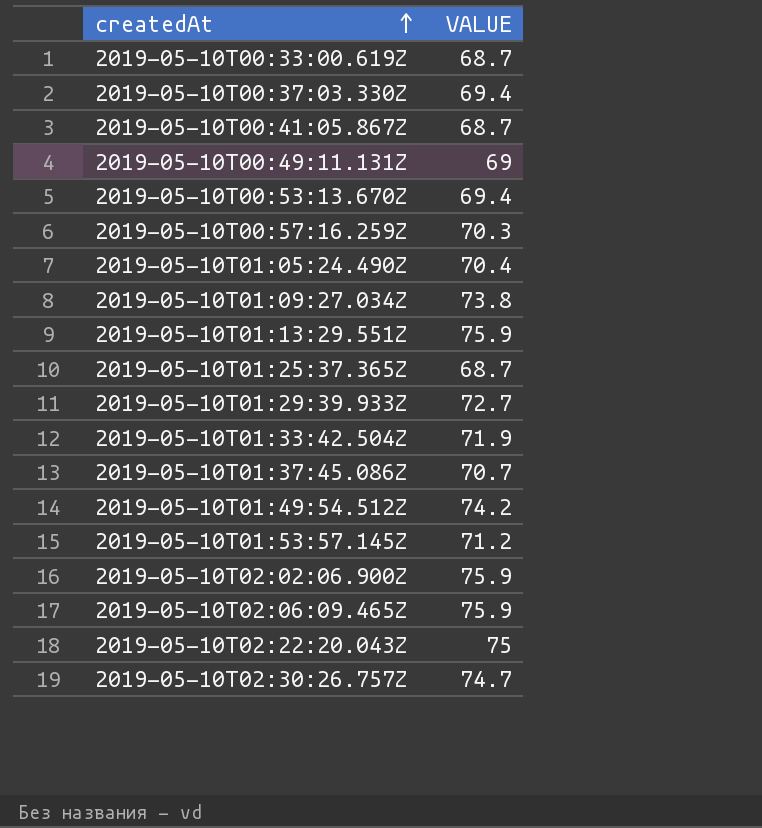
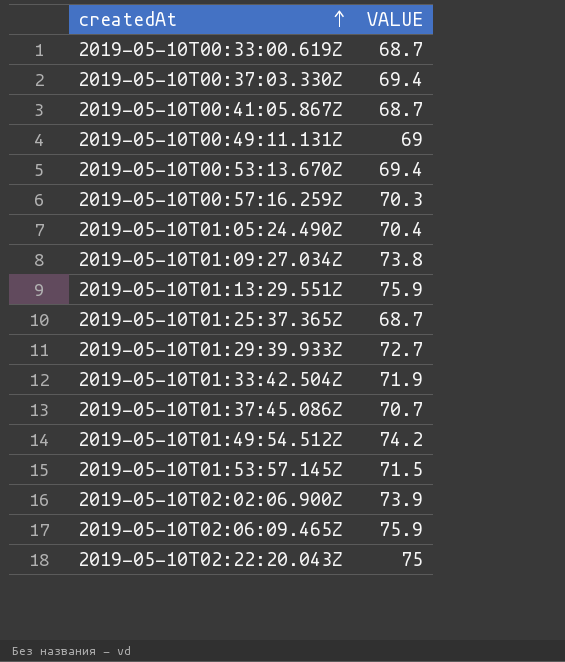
row 2019-05-10T02:30:26.757Z: 74.7 -> none
2019-05-10T01:53:57.145Z | VALUE: 71.2 -> 71.5
2019-05-10T02:02:06.900Z | VALUE: 75.9 -> 73.9

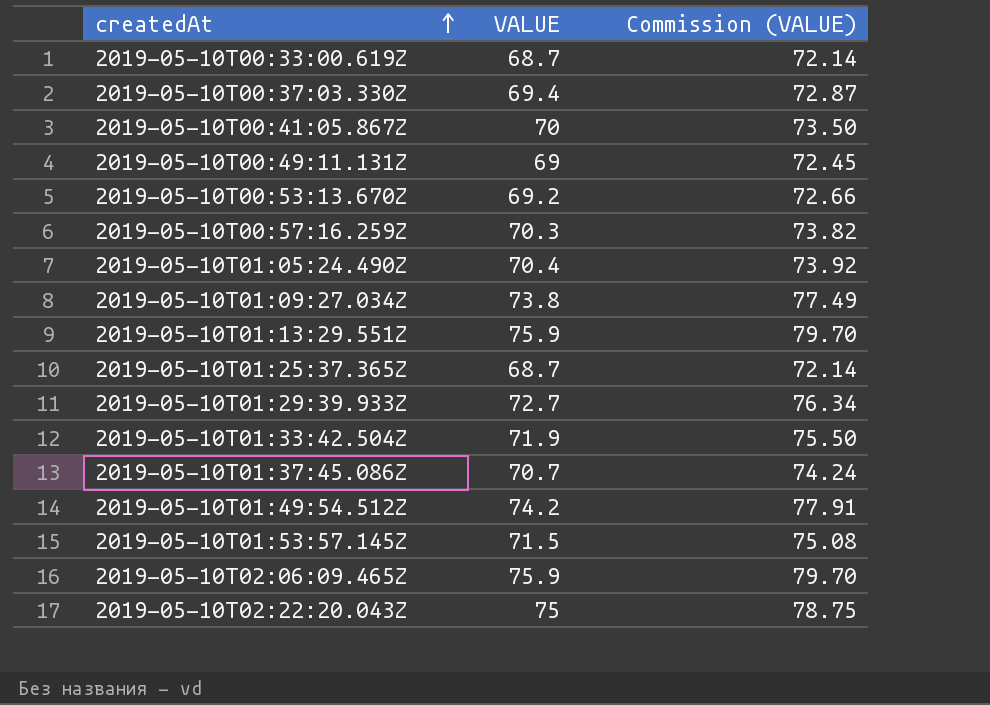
column Commission (VALUE) | formula: none -> [VALUE] * 1.05
row 2019-05-10T02:02:06.900Z: 73.9 -> none
2019-05-10T00:41:05.867Z | VALUE: 68.7 -> 70
2019-05-10T00:53:13.670Z | VALUE: 69.4 -> 69.2

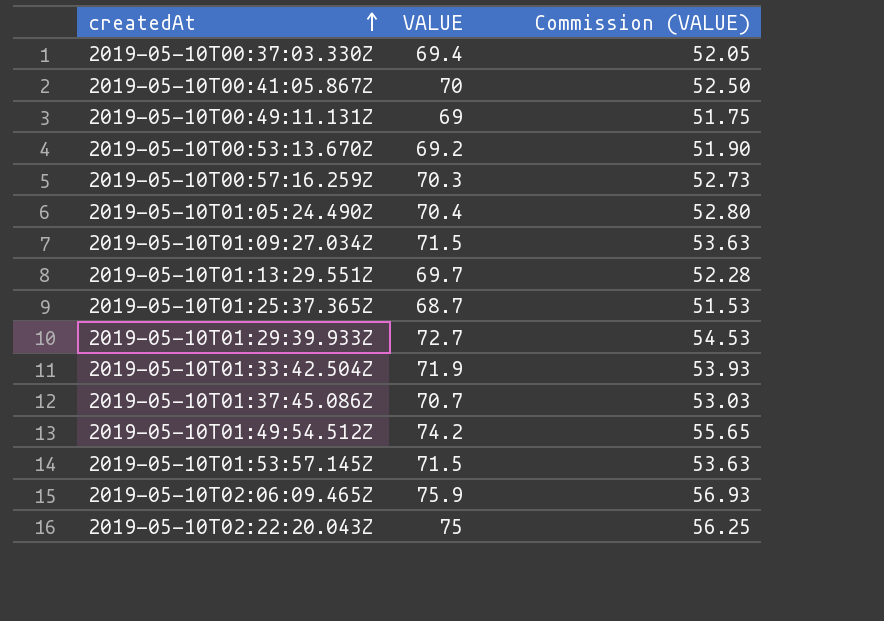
column Commission (VALUE) | formula: [VALUE] * 1.05 -> [VALUE] * 0.75
row 2019-05-10T00:33:00.619Z: 68.7 | 72.14 -> none
2019-05-10T01:09:27.034Z | VALUE: 73.8 -> 71.5
2019-05-10T01:13:29.551Z | VALUE: 75.9 -> 69.7

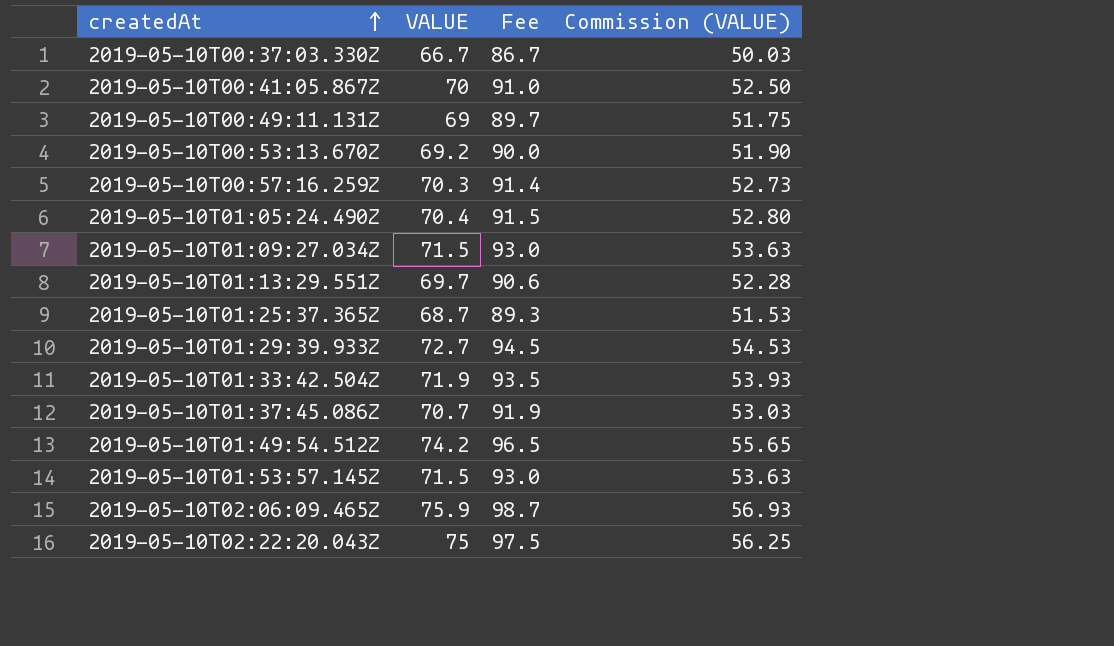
column Fee | formula: none -> [VALUE] * 1.3
2019-05-10T00:37:03.330Z | VALUE: 69.4 -> 66.7
2019-05-10T00:37:03.330Z | Commission (VALUE): 52.05 -> 50.03

